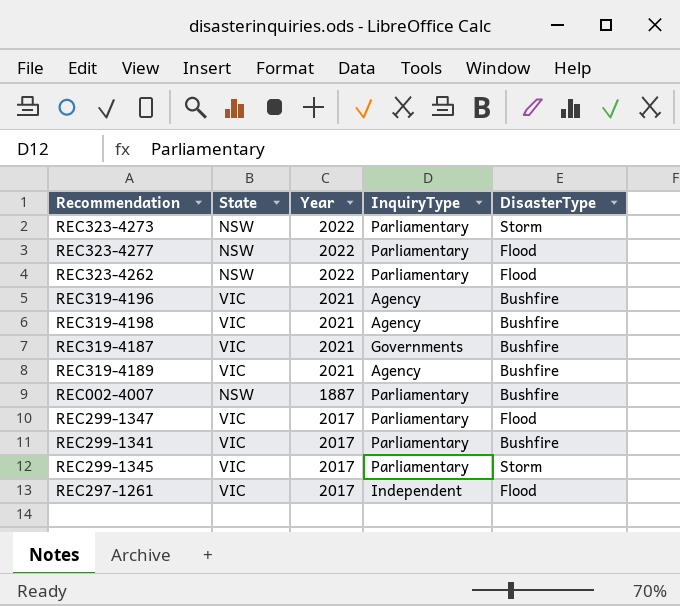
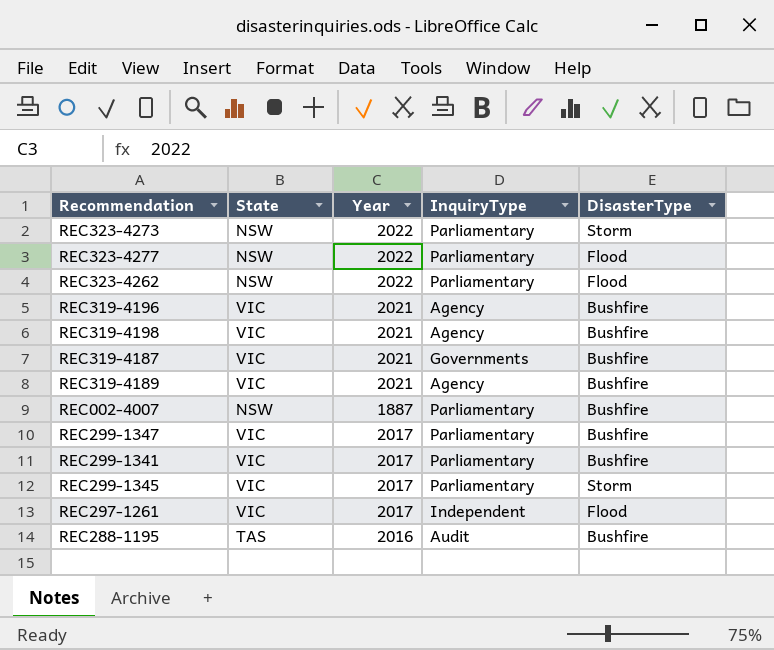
REC299-1347 | DisasterType: Flood -> Bushfire
row REC288-1195: none -> TAS | 2016 | Audit | Bushfire

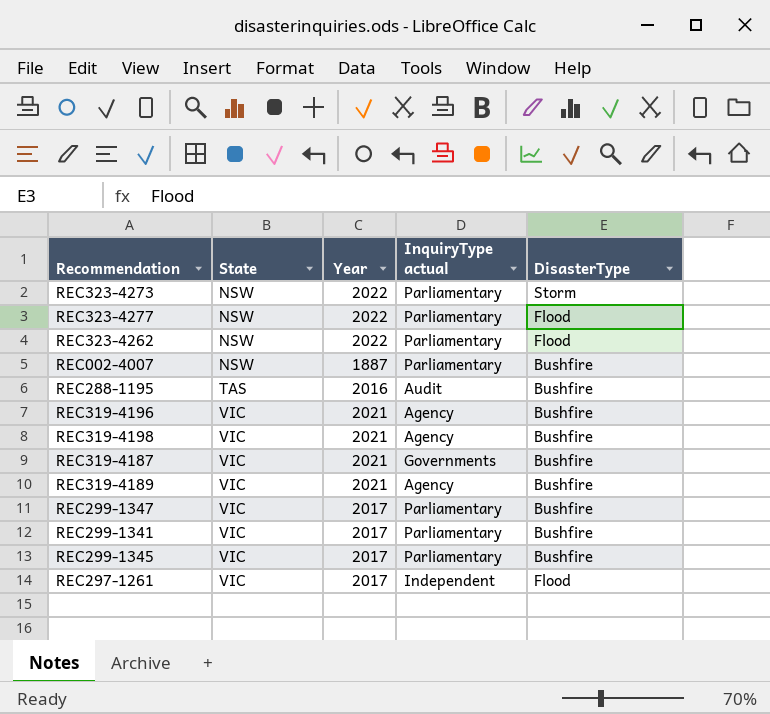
row order: none -> State ascending
column name: InquiryType -> InquiryType actual
REC299-1345 | DisasterType: Storm -> Bushfire

